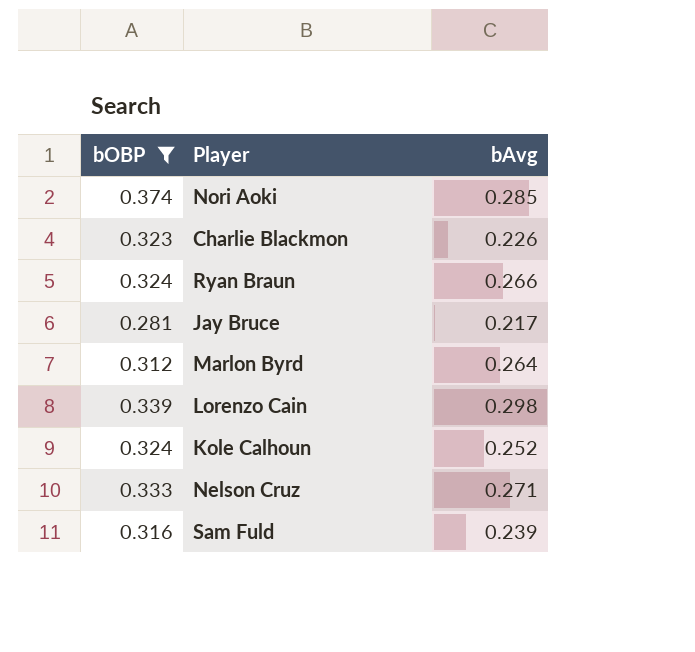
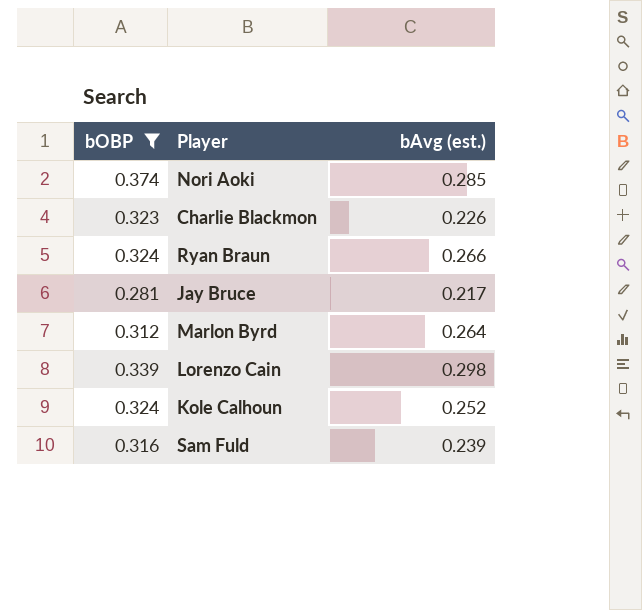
column name: bAvg -> bAvg (est.)
row Nelson Cruz: 0.333 | 0.271 -> none

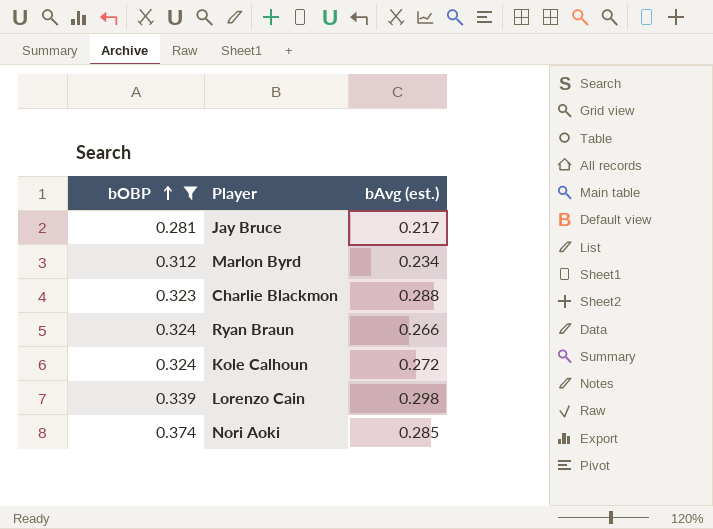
row order: none -> bOBP ascending
row Sam Fuld: 0.316 | 0.239 -> none
Marlon Byrd | bAvg (est.): 0.264 -> 0.234
Charlie Blackmon | bAvg (est.): 0.226 -> 0.288
Kole Calhoun | bAvg (est.): 0.252 -> 0.272

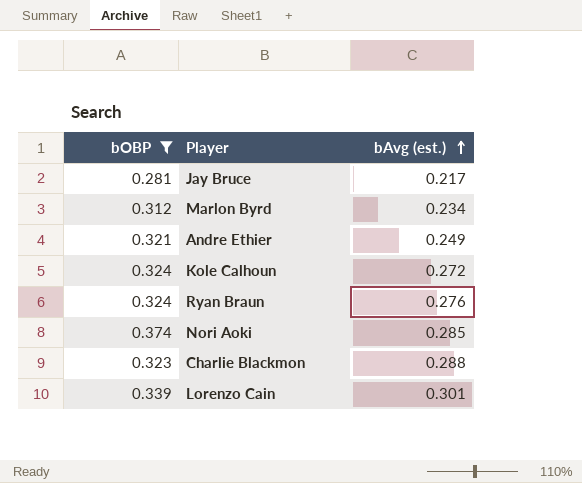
row order: bOBP ascending -> bAvg (est.) ascending
row Andre Ethier: none -> 0.321 | 0.249
Ryan Braun | bAvg (est.): 0.266 -> 0.276
Lorenzo Cain | bAvg (est.): 0.298 -> 0.301

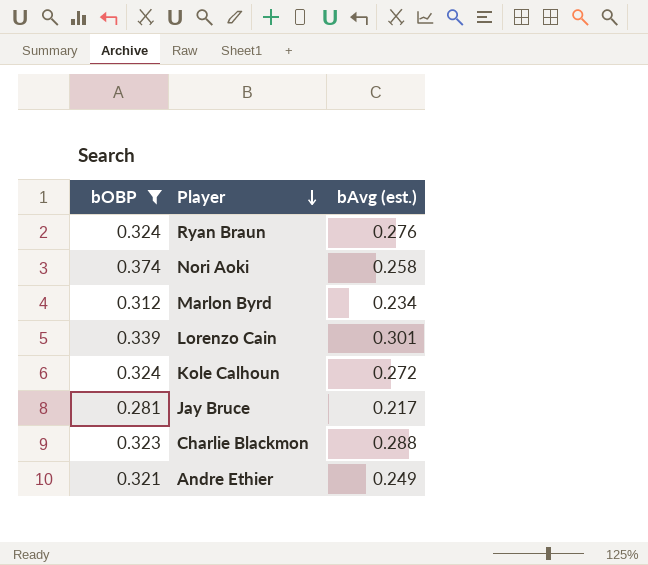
row order: bAvg (est.) ascending -> Player descending
Nori Aoki | bAvg (est.): 0.285 -> 0.258

